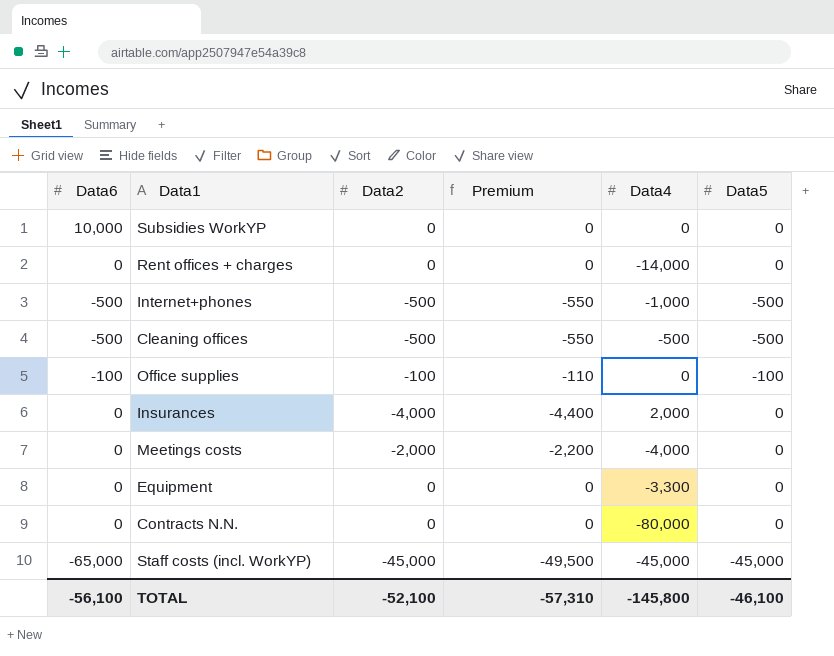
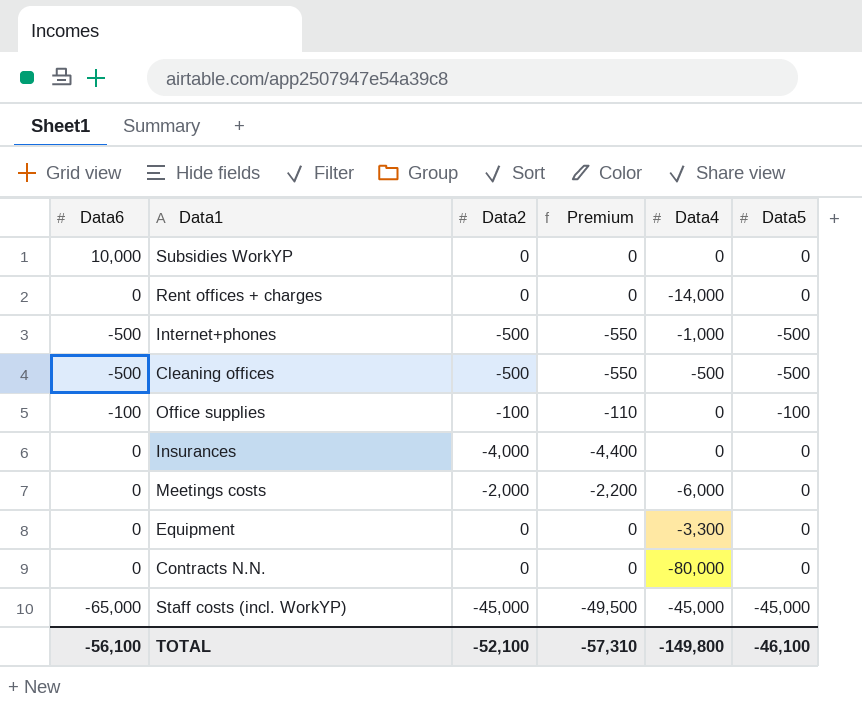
Insurances | Data4: 2,000 -> 0
Meetings costs | Data4: -4,000 -> -6,000
TOTAL | Data4: -145,800 -> -149,800

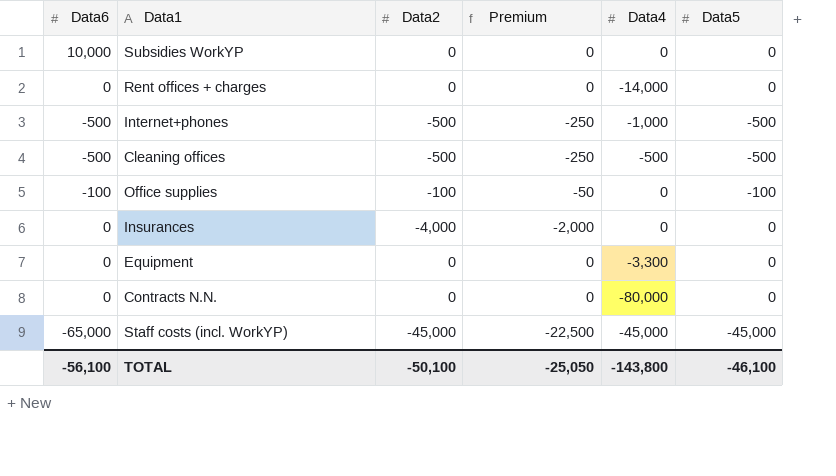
column Premium | formula: [Data2] * 1.1 -> [Data2] * 0.5
row Meetings costs: 0 | -2,000 | -2,200 | -6,000 | 0 -> none
TOTAL | Data2: -52,100 -> -50,100
TOTAL | Premium: -57,310 -> -25,050
TOTAL | Data4: -149,800 -> -143,800

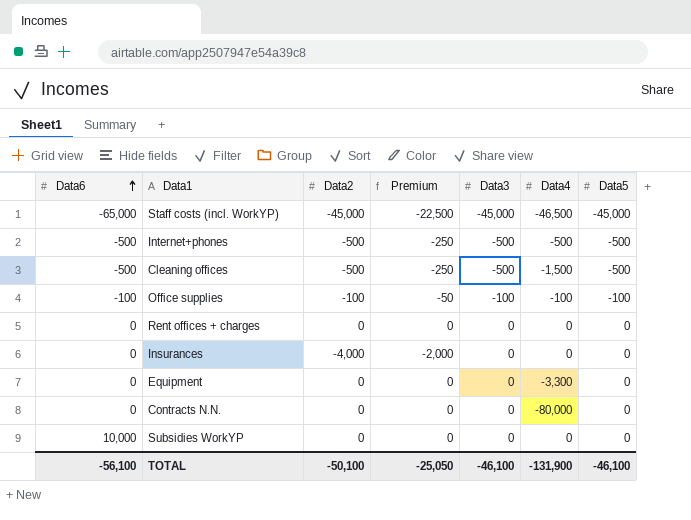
row order: none -> Data6 ascending
column Data3 | position: none -> 5
Staff costs (incl. WorkYP) | Data4: -45,000 -> -46,500
Internet+phones | Data4: -1,000 -> -500
Cleaning offices | Data4: -500 -> -1,500
Office supplies | Data4: 0 -> -100
Rent offices + charges | Data4: -14,000 -> 0
TOTAL | Data4: -143,800 -> -131,900

